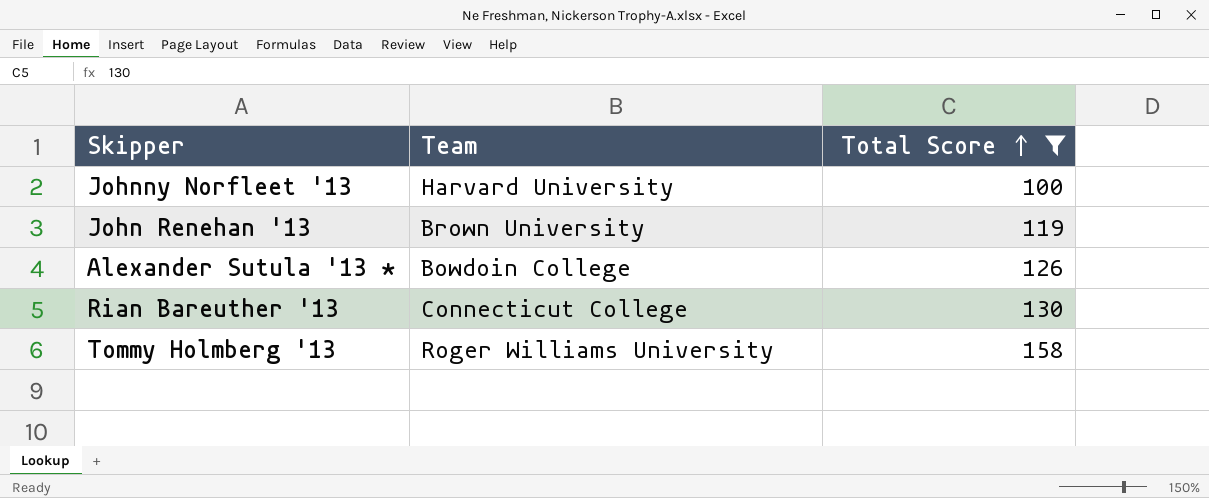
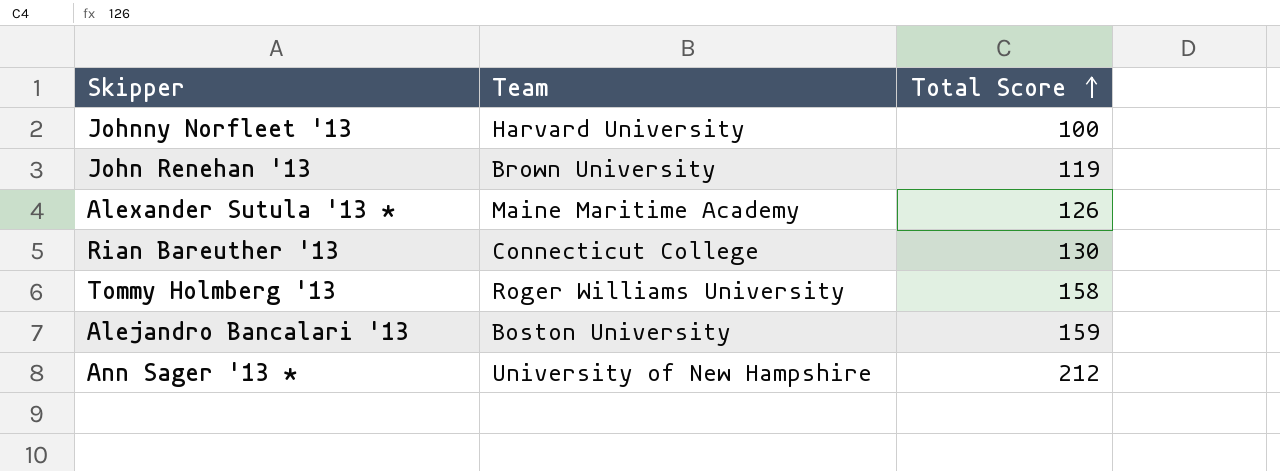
filter: Total Score <= 158 -> none
Alexander Sutula '13 * | Team: Bowdoin College -> Maine Maritime Academy

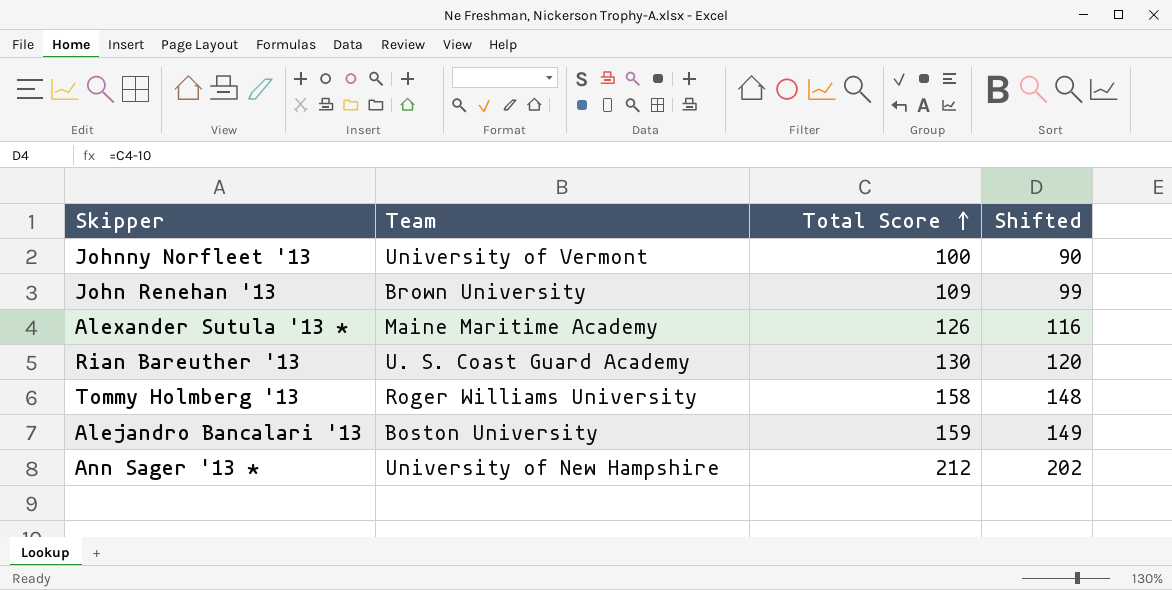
column Shifted | formula: none -> [Total Score] - 10
Johnny Norfleet '13 | Team: Harvard University -> University of Vermont
John Renehan '13 | Total Score: 119 -> 109
Rian Bareuther '13 | Team: Connecticut College -> U. S. Coast Guard Academy

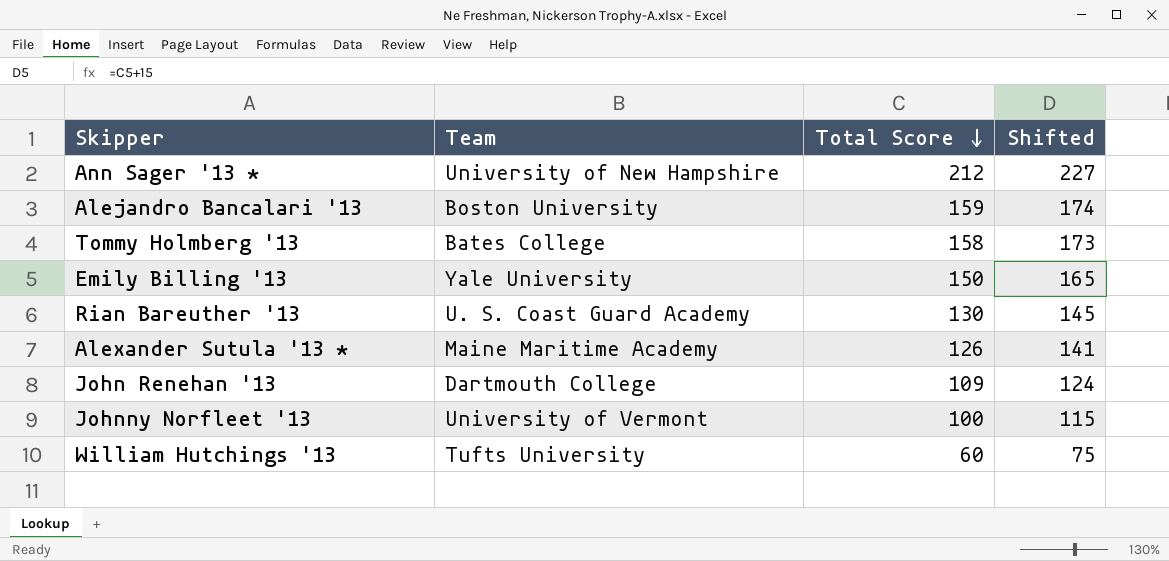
row order: Total Score ascending -> Total Score descending
column Shifted | formula: [Total Score] - 10 -> [Total Score] + 15
Tommy Holmberg '13 | Team: Roger Williams University -> Bates College
row Emily Billing '13: none -> Yale University | 150 | 165
John Renehan '13 | Team: Brown University -> Dartmouth College
row William Hutchings '13: none -> Tufts University | 60 | 75

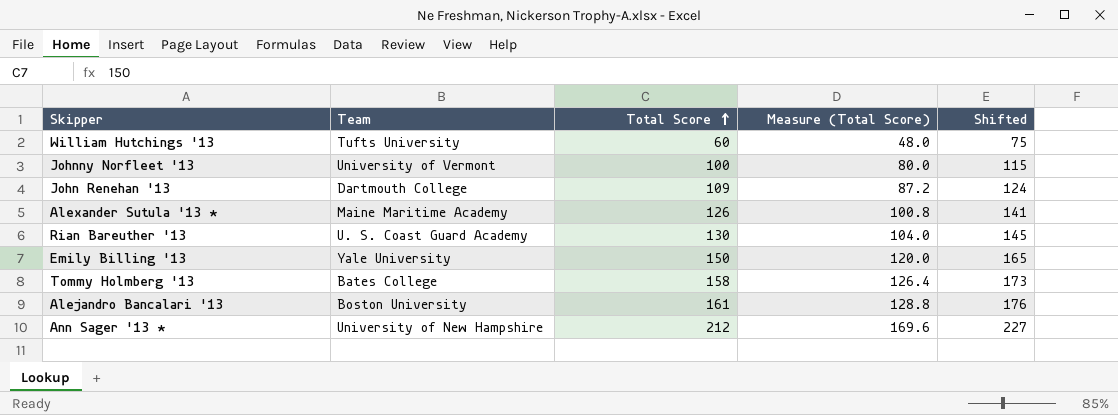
row order: Total Score descending -> Total Score ascending
column Measure (Total Score) | formula: none -> [Total Score] * 0.8
Alejandro Bancalari '13 | Total Score: 159 -> 161
Alejandro Bancalari '13 | Shifted: 174 -> 176

